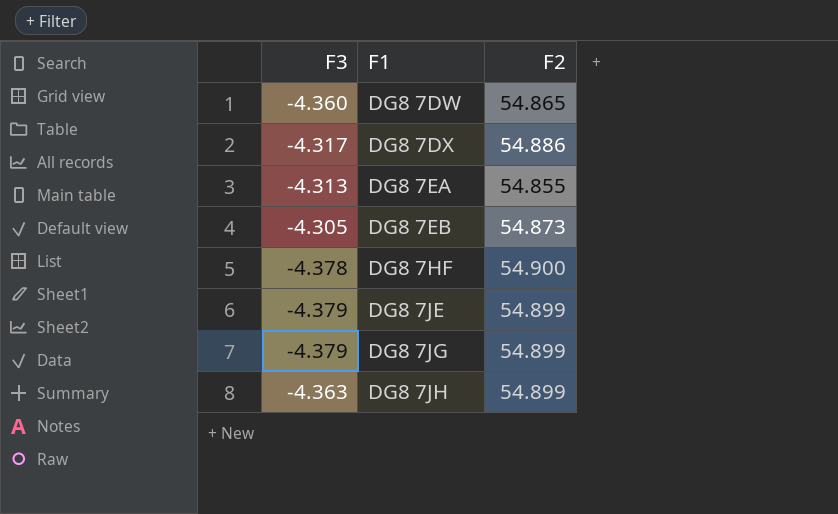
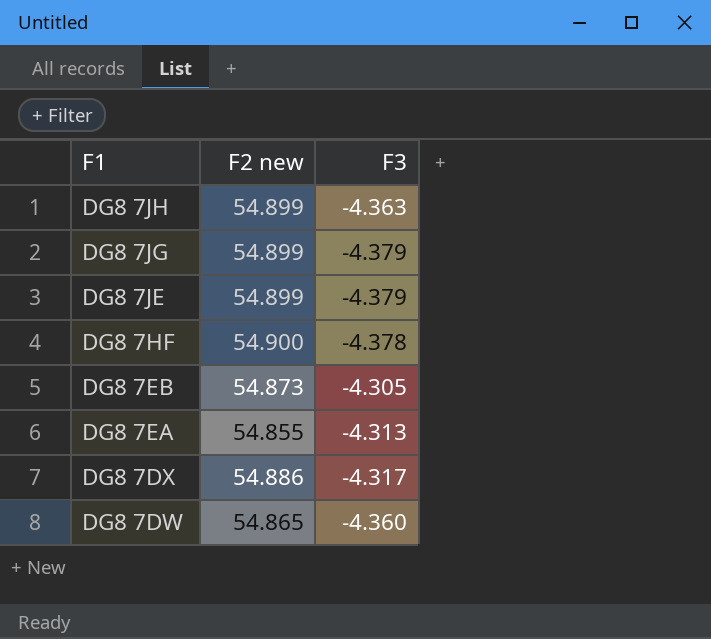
row order: F1 ascending -> F1 descending
column name: F2 -> F2 new
column F3 | position: 1 -> 3

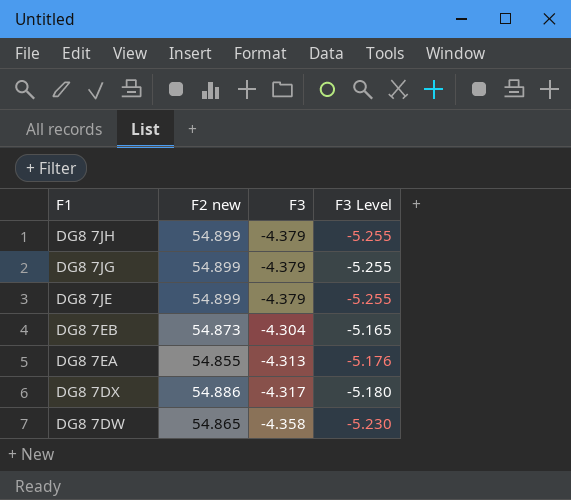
column F3 Level | formula: none -> [F3] * 1.2
row DG8 7HF: 54.900 | -4.378 -> none
DG8 7JH | F3: -4.363 -> -4.379
DG8 7EB | F3: -4.305 -> -4.304
DG8 7DW | F3: -4.360 -> -4.358

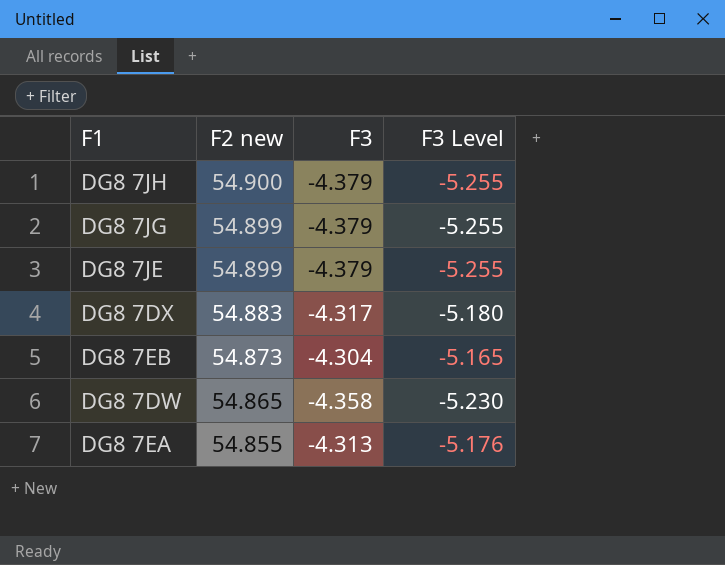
row order: F1 descending -> F2 new descending
DG8 7JH | F2 new: 54.899 -> 54.900
DG8 7DX | F2 new: 54.886 -> 54.883

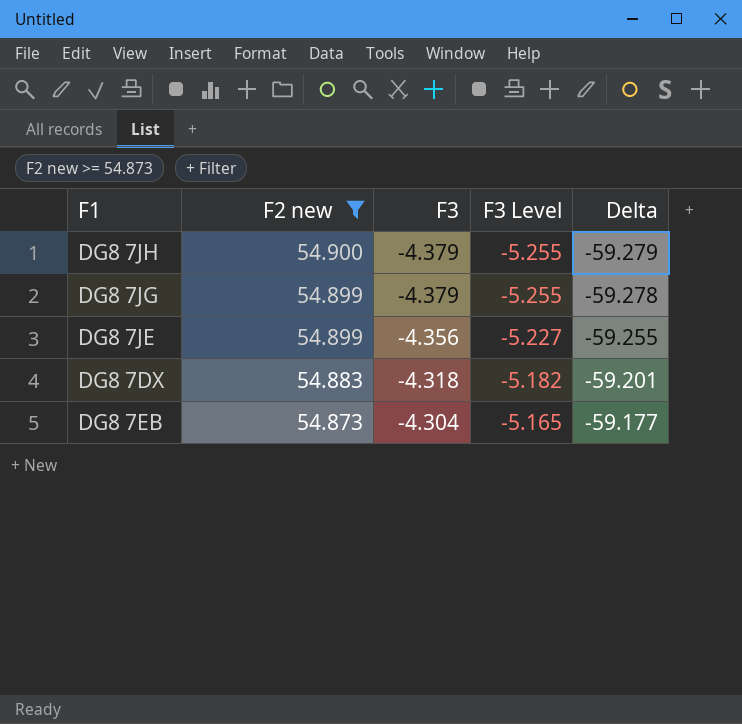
filter: none -> F2 new >= 54.873
column Delta | formula: none -> [F3] - [F2 new]
DG8 7JE | F3: -4.379 -> -4.356
DG8 7JE | F3 Level: -5.255 -> -5.227
DG8 7DX | F3: -4.317 -> -4.318
DG8 7DX | F3 Level: -5.180 -> -5.182

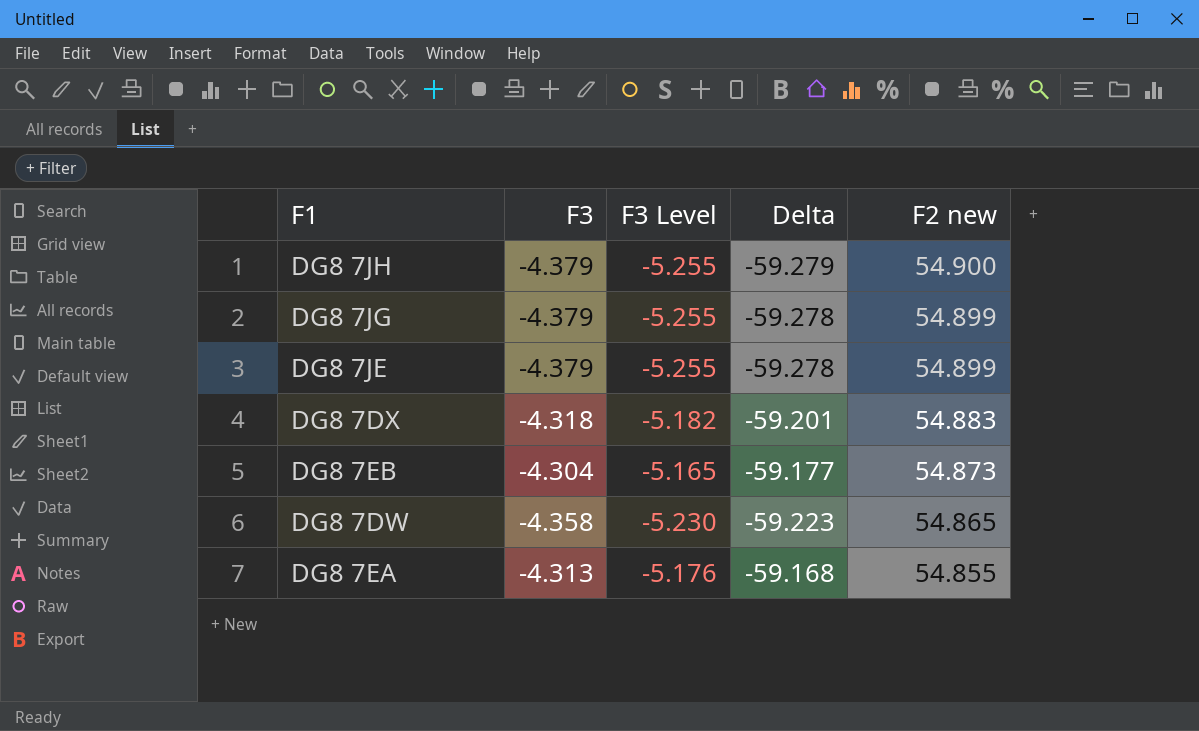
filter: F2 new >= 54.873 -> none
column F2 new | position: 2 -> 5
DG8 7JE | F3: -4.356 -> -4.379
DG8 7JE | F3 Level: -5.227 -> -5.255
DG8 7JE | Delta: -59.255 -> -59.278

